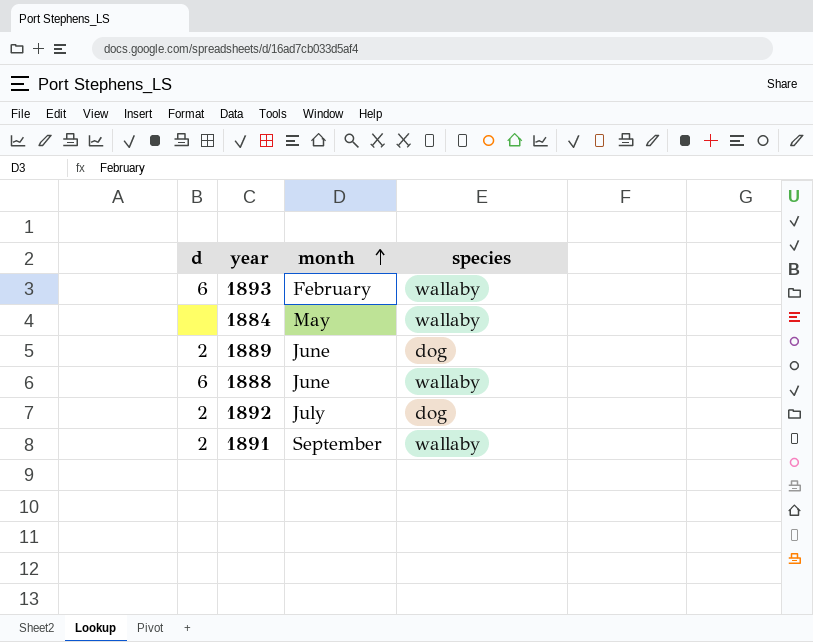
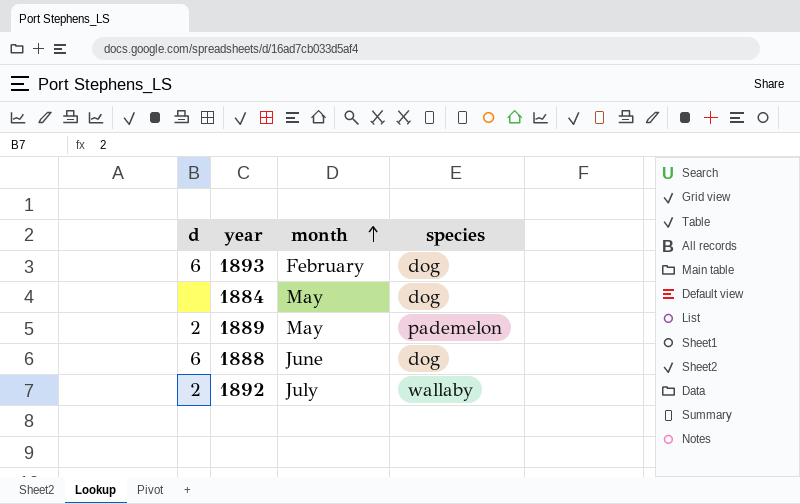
row 1891: 2 | September | wallaby -> none
1893 | species: wallaby -> dog
1884 | species: wallaby -> dog
1889 | month: June -> May
1889 | species: dog -> pademelon
1888 | species: wallaby -> dog
1892 | species: dog -> wallaby

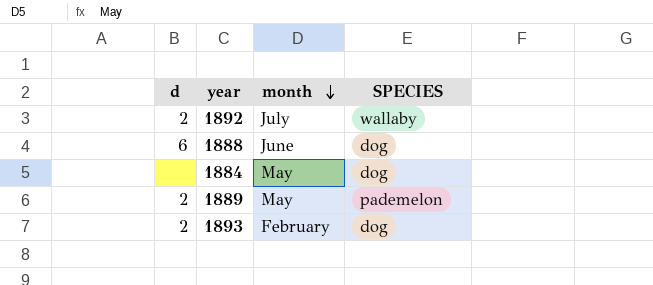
row order: month ascending -> month descending
column name: species -> SPECIES
1893 | d: 6 -> 2

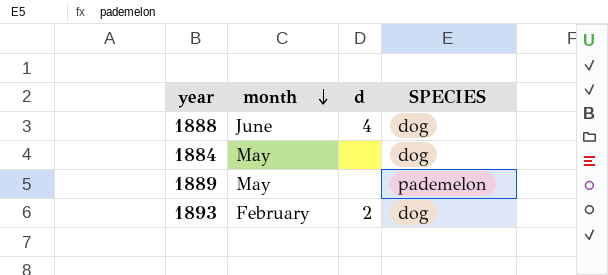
column d | position: 1 -> 3
row 1892: 2 | July | wallaby -> none
1888 | d: 6 -> 4
1889 | d: 2 -> none

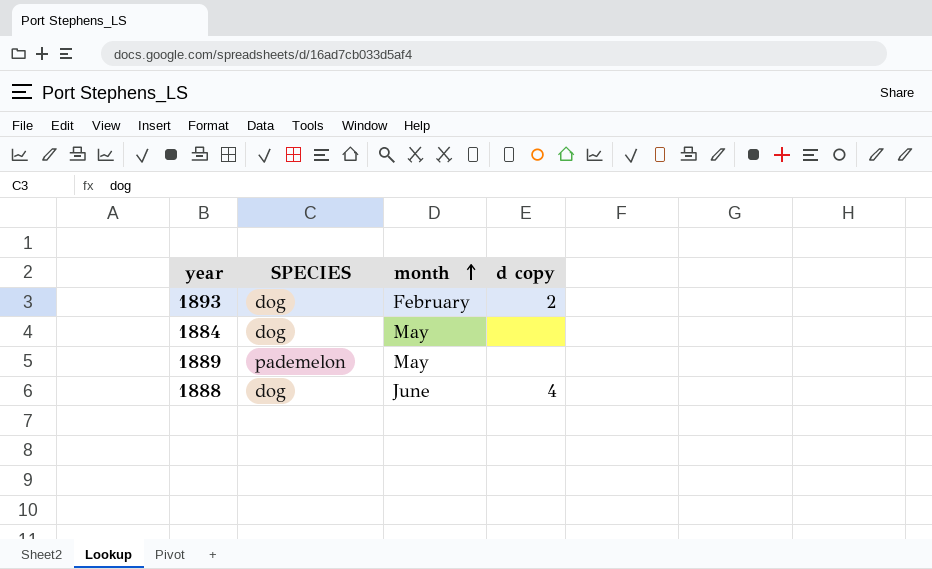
row order: month descending -> month ascending
column SPECIES | position: 4 -> 2
column name: d -> d copy

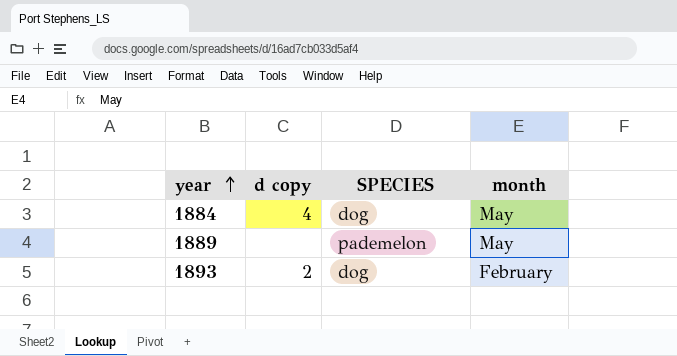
row order: month ascending -> year ascending
column d copy | position: 4 -> 2
row 1888: dog | June | 4 -> none
1884 | d copy: none -> 4

